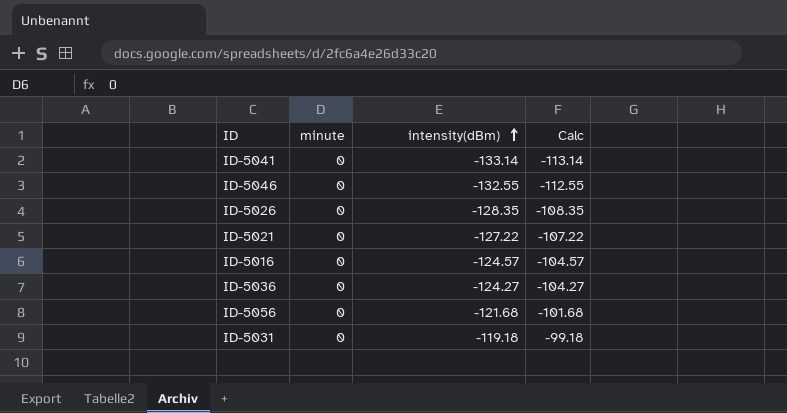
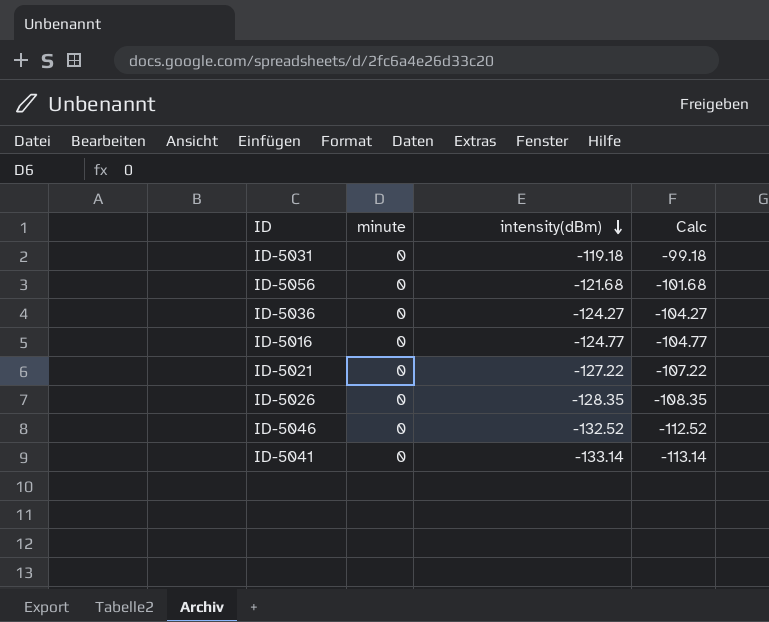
row order: intensity(dBm) ascending -> intensity(dBm) descending
ID-5016 | intensity(dBm): -124.57 -> -124.77
ID-5016 | Calc: -104.57 -> -104.77
ID-5046 | intensity(dBm): -132.55 -> -132.52
ID-5046 | Calc: -112.55 -> -112.52

